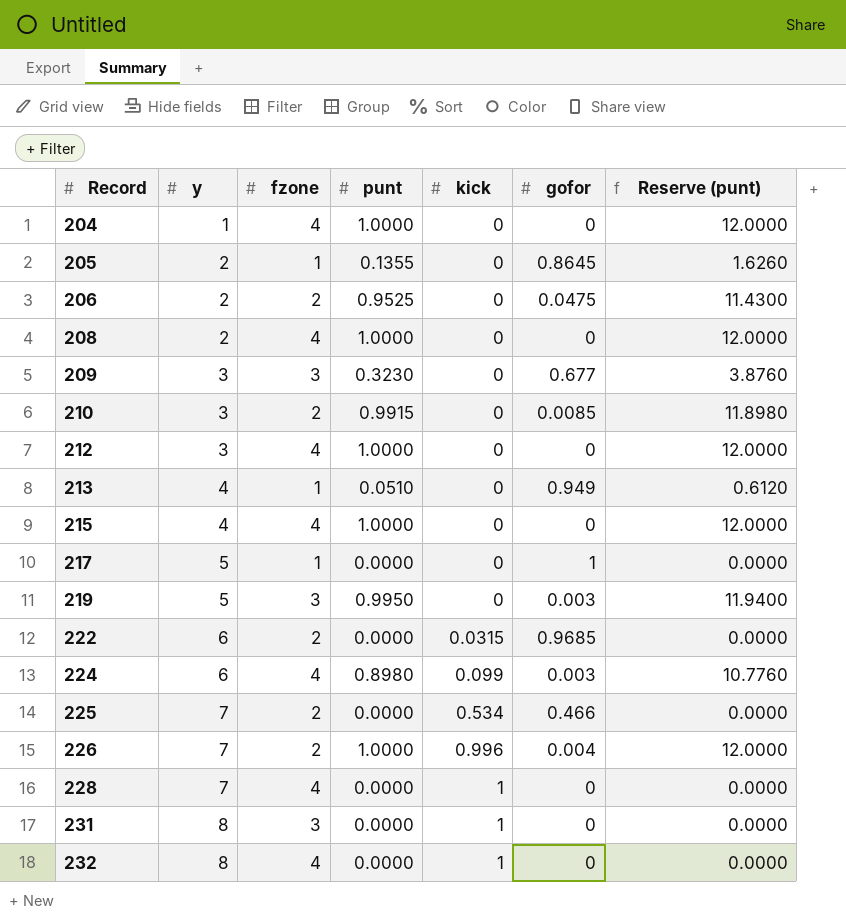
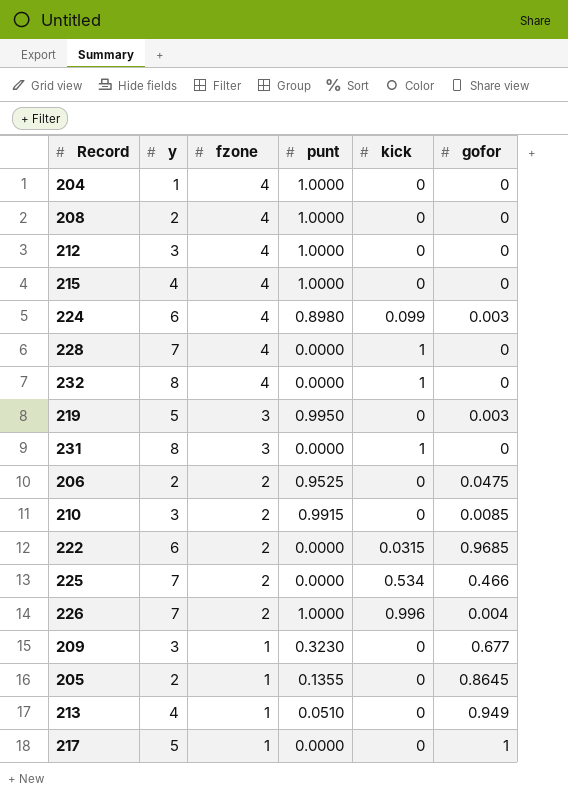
row order: Record ascending -> fzone descending
column Reserve (punt) | formula: [punt] * 12 -> none
209 | fzone: 3 -> 1

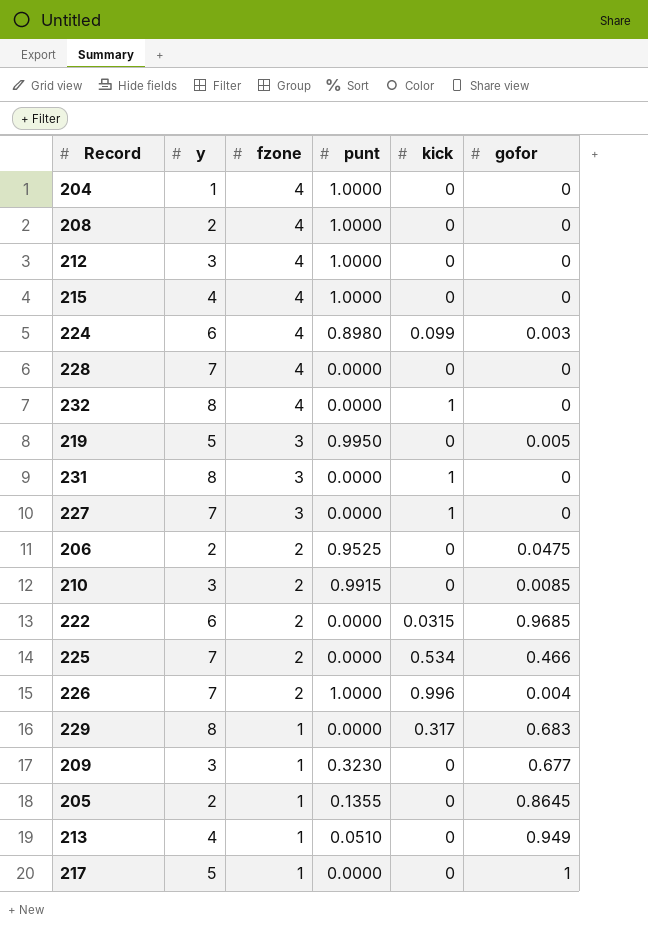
228 | kick: 1 -> 0
219 | gofor: 0.003 -> 0.005
row 227: none -> 7 | 3 | 0.0000 | 1 | 0
row 229: none -> 8 | 1 | 0.0000 | 0.317 | 0.683

